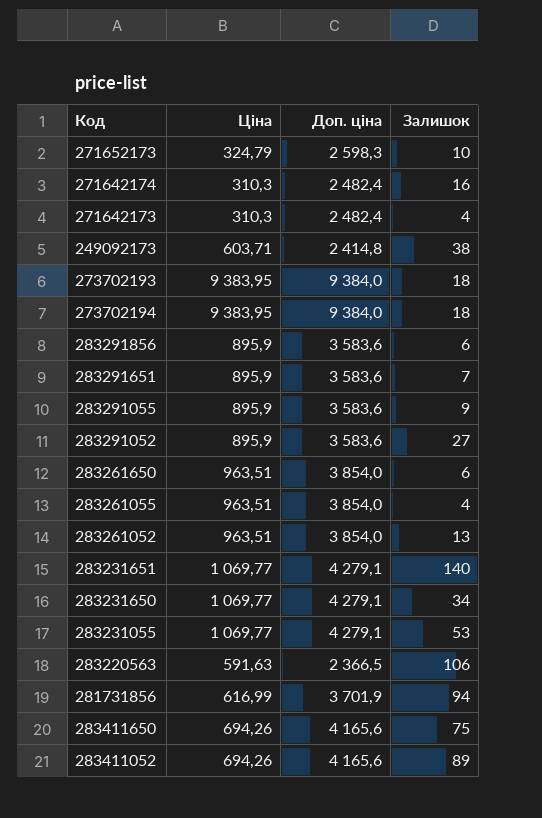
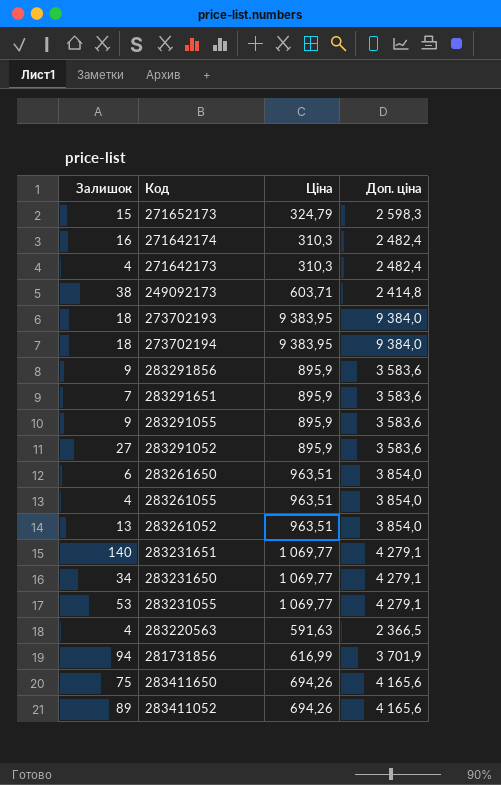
column Залишок | position: 4 -> 1
271652173 | Залишок: 10 -> 15
283291856 | Залишок: 6 -> 9
283220563 | Залишок: 106 -> 4

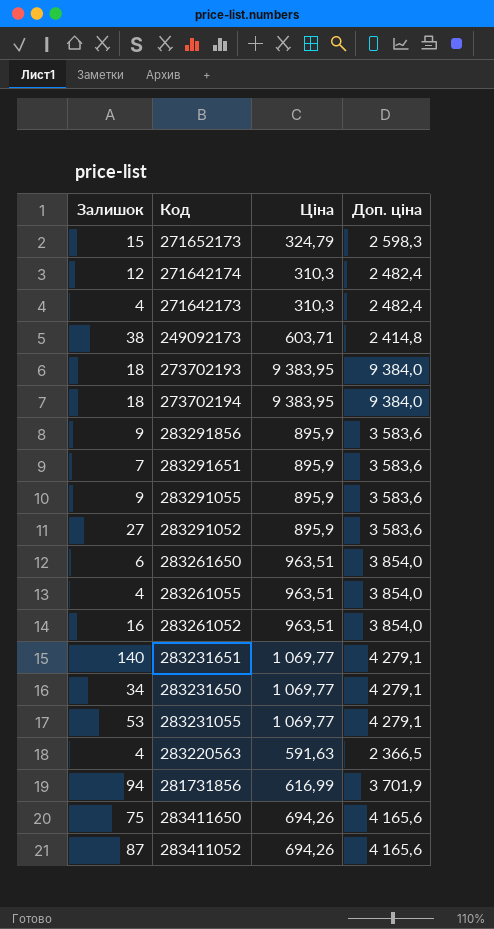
271642174 | Залишок: 16 -> 12
283261052 | Залишок: 13 -> 16
283411052 | Залишок: 89 -> 87

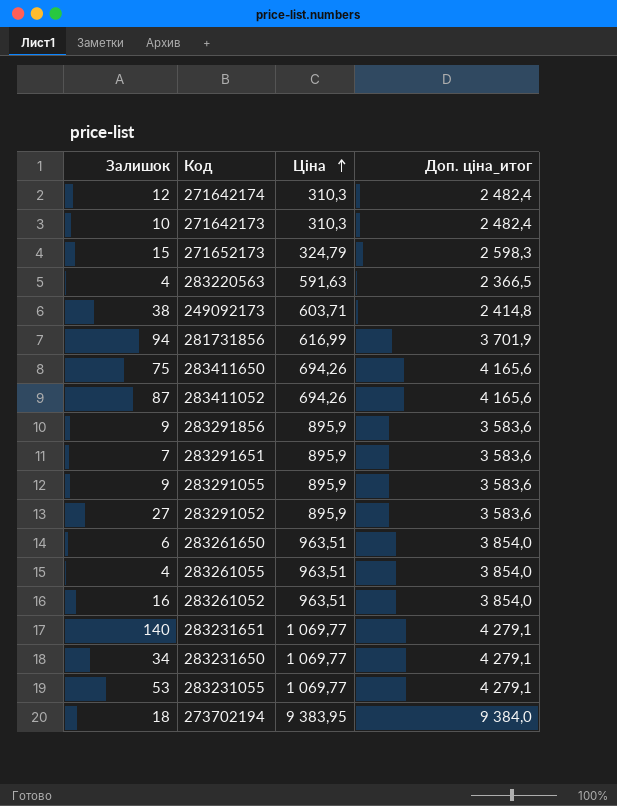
row order: none -> Ціна ascending
column name: Доп. ціна -> Доп. ціна_итог
row 273702193: 18 | 9 383,95 | 9 384,0 -> none
271642173 | Залишок: 4 -> 10

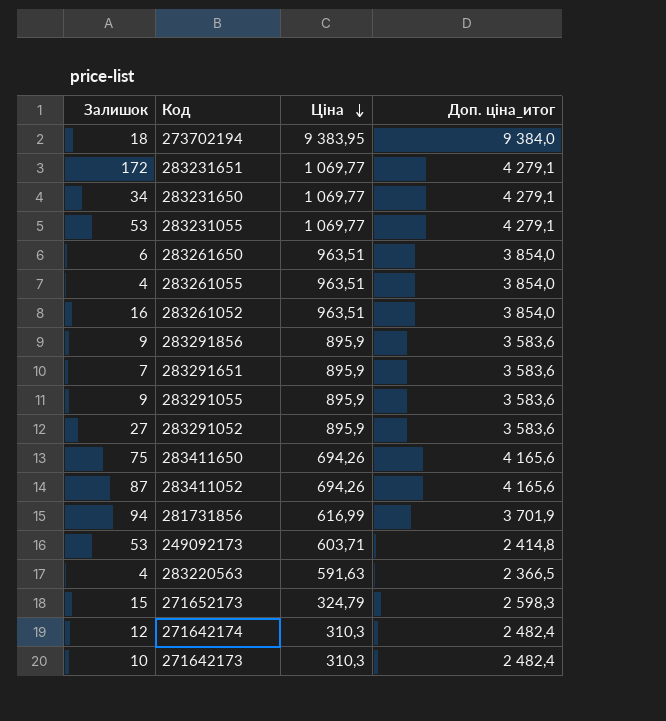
row order: Ціна ascending -> Ціна descending
283231651 | Залишок: 140 -> 172
249092173 | Залишок: 38 -> 53

